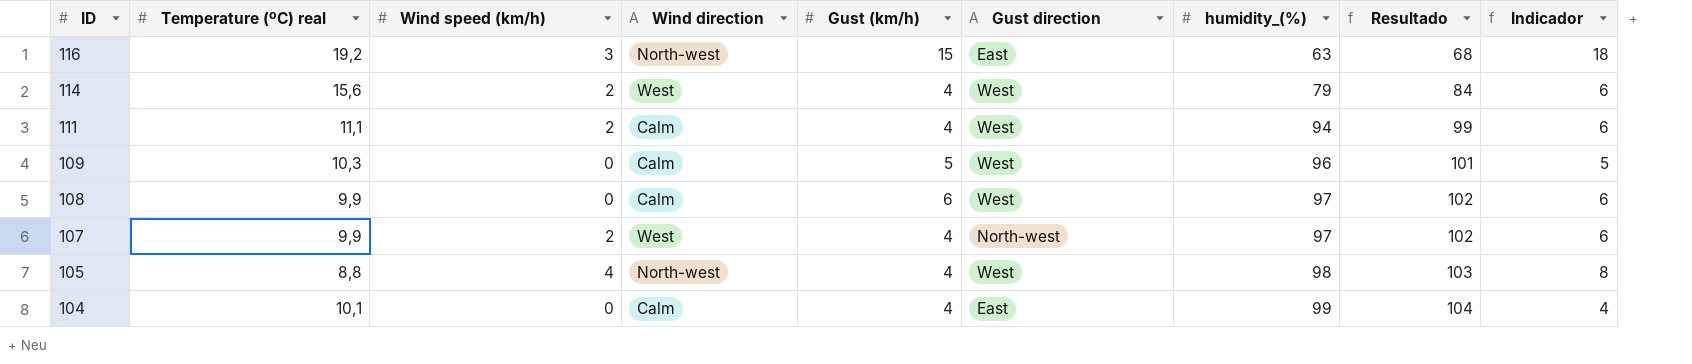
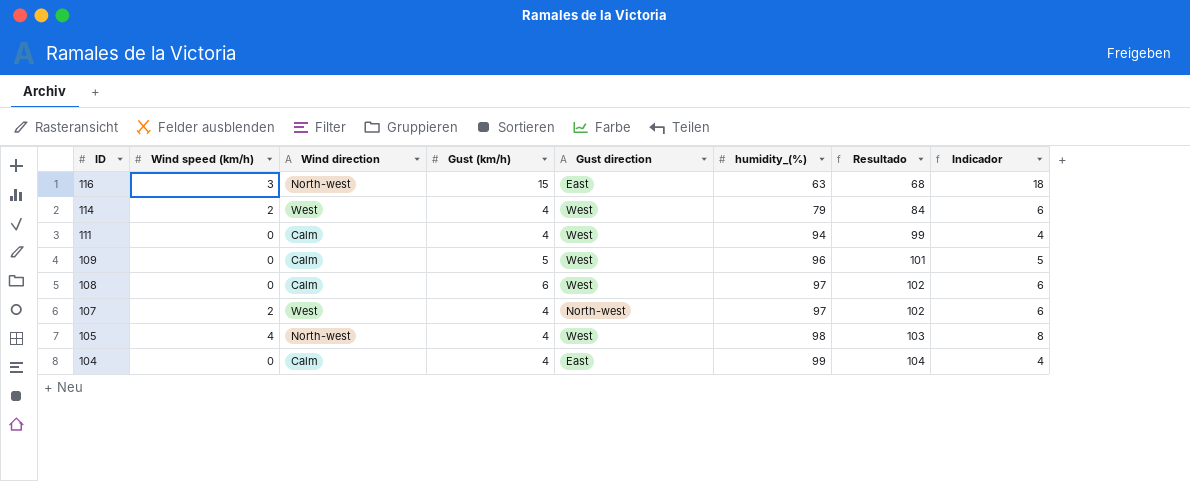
column Temperature (ºC) real | position: 2 -> none
111 | Wind speed (km/h): 2 -> 0
111 | Indicador: 6 -> 4

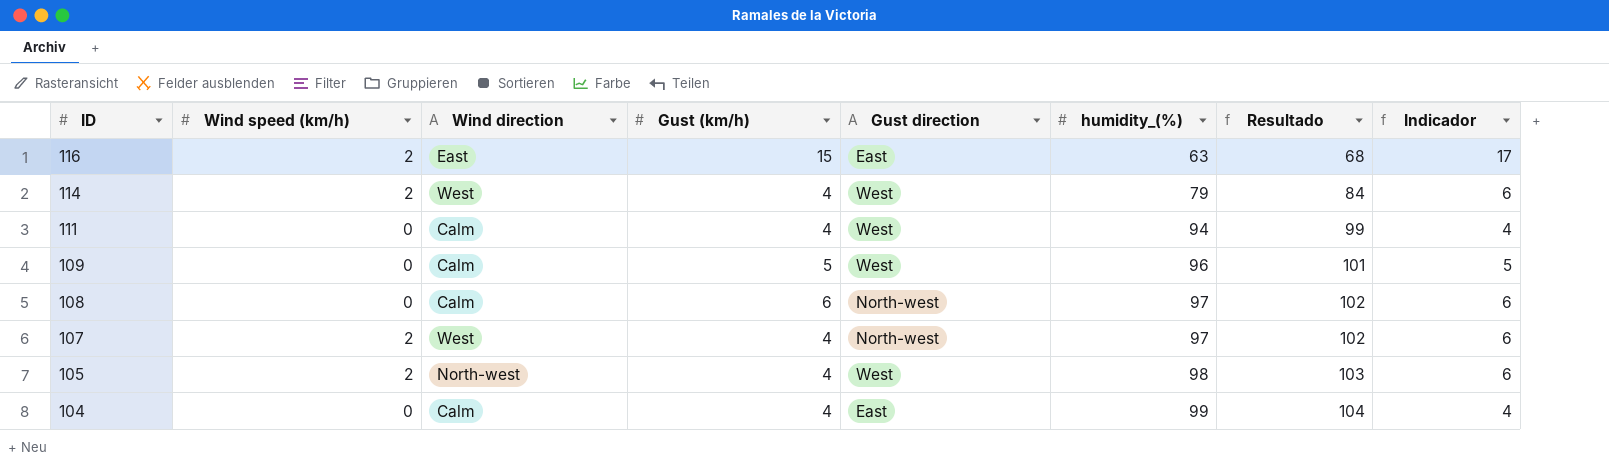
116 | Wind speed (km/h): 3 -> 2
116 | Wind direction: North-west -> East
116 | Indicador: 18 -> 17
108 | Gust direction: West -> North-west
105 | Wind speed (km/h): 4 -> 2
105 | Indicador: 8 -> 6

